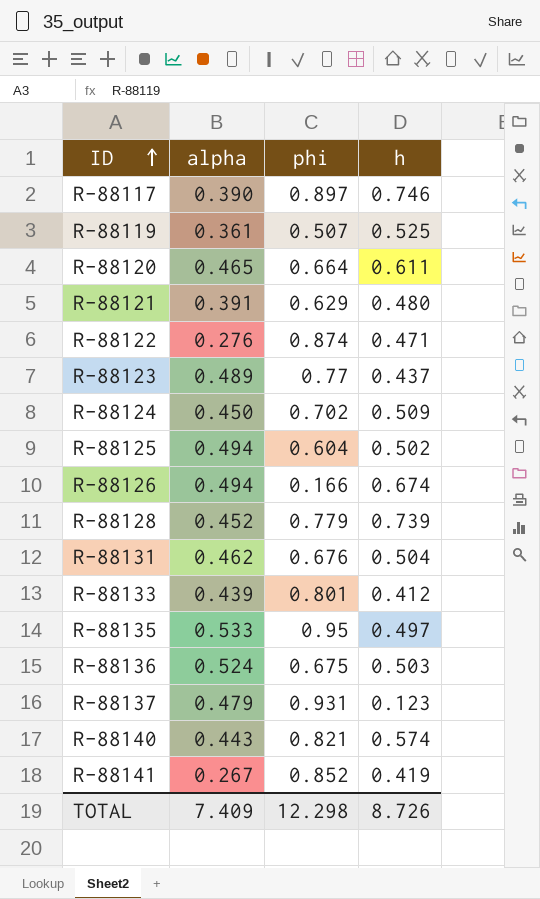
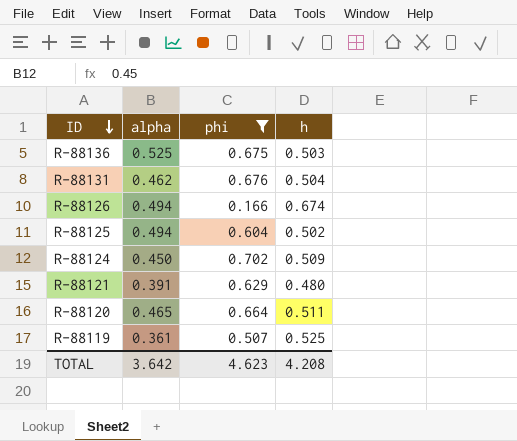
filter: none -> phi <= 0.702
row order: ID ascending -> ID descending
R-88136 | alpha: 0.524 -> 0.525
R-88120 | h: 0.611 -> 0.511
TOTAL | alpha: 7.409 -> 3.642
TOTAL | phi: 12.298 -> 4.623
TOTAL | h: 8.726 -> 4.208

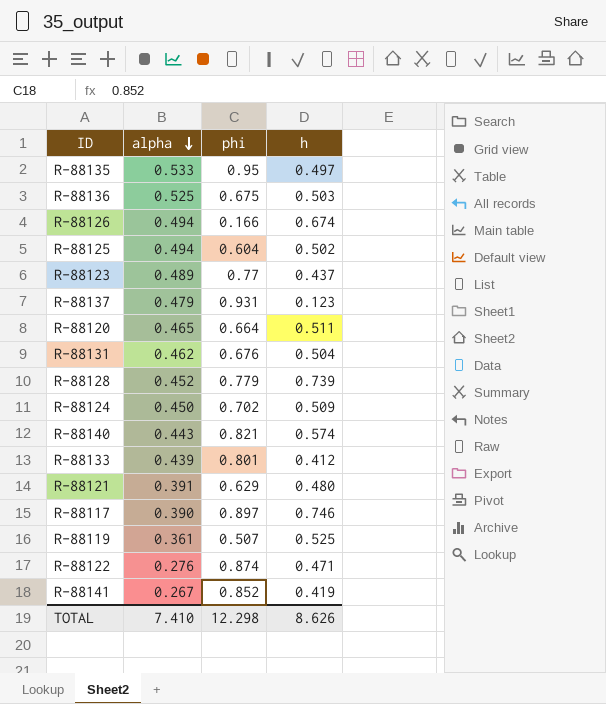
filter: phi <= 0.702 -> none
row order: ID descending -> alpha descending
TOTAL | alpha: 3.642 -> 7.410
TOTAL | phi: 4.623 -> 12.298
TOTAL | h: 4.208 -> 8.626

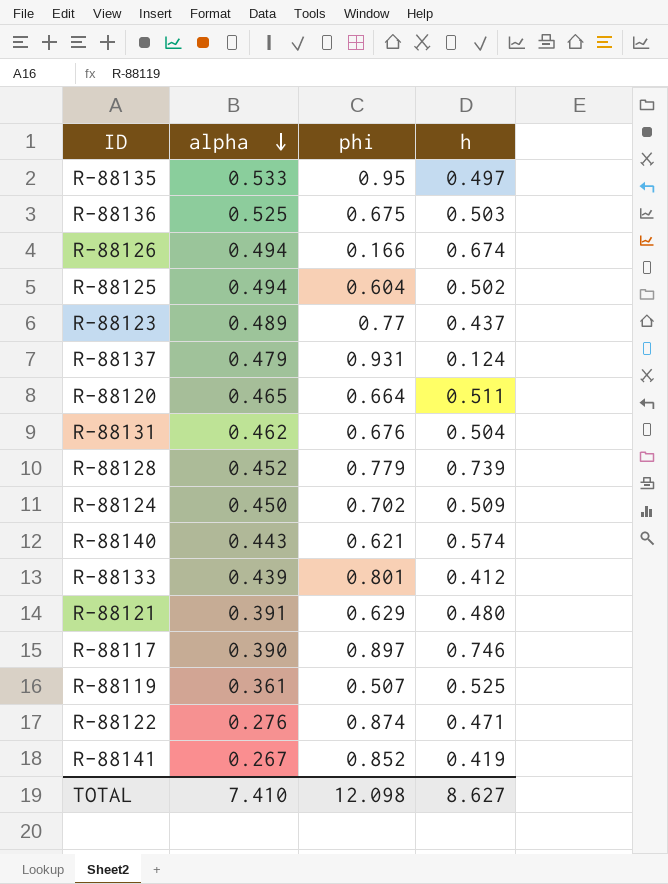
R-88137 | h: 0.123 -> 0.124
R-88140 | phi: 0.821 -> 0.621
TOTAL | phi: 12.298 -> 12.098
TOTAL | h: 8.626 -> 8.627

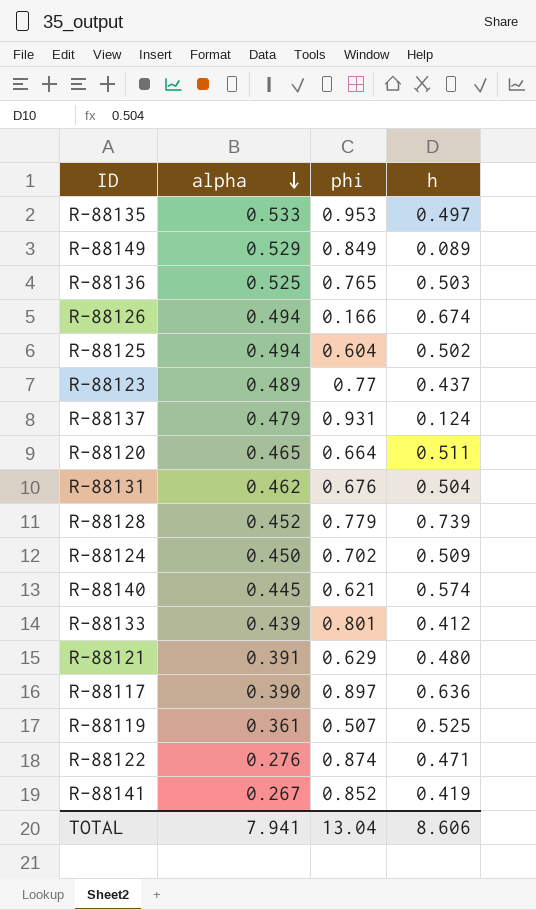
R-88135 | phi: 0.95 -> 0.953
row R-88149: none -> 0.529 | 0.849 | 0.089
R-88136 | phi: 0.675 -> 0.765
R-88140 | alpha: 0.443 -> 0.445
R-88117 | h: 0.746 -> 0.636
TOTAL | alpha: 7.410 -> 7.941
TOTAL | phi: 12.098 -> 13.04
TOTAL | h: 8.627 -> 8.606

